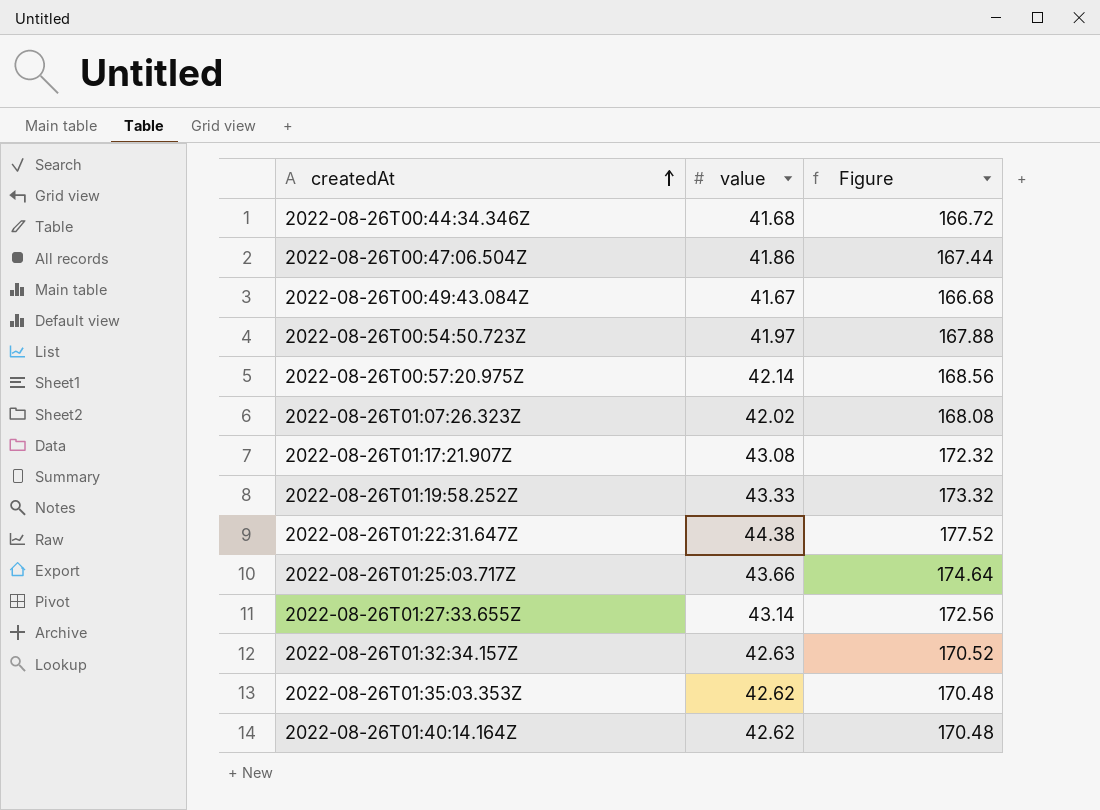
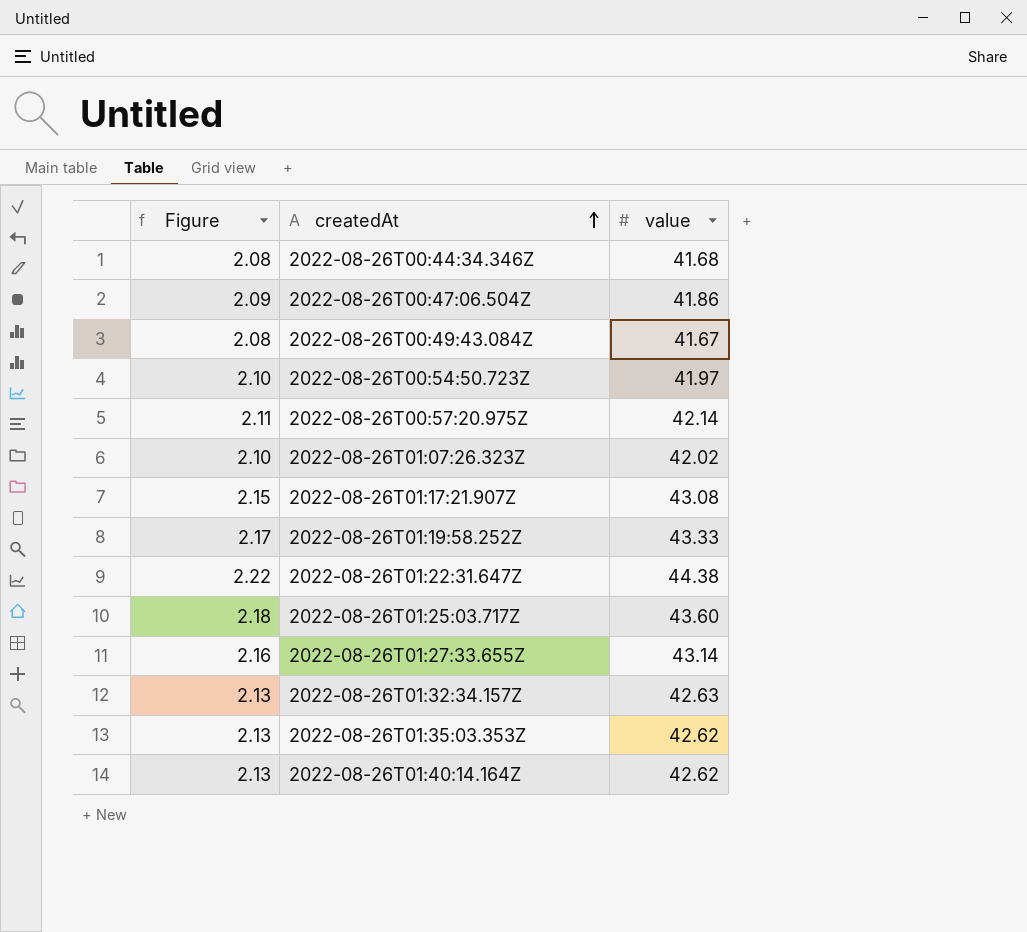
column Figure | formula: [value] * 4 -> [value] * 0.05
column Figure | position: 3 -> 1
2022-08-26T01:25:03.717Z | value: 43.66 -> 43.60

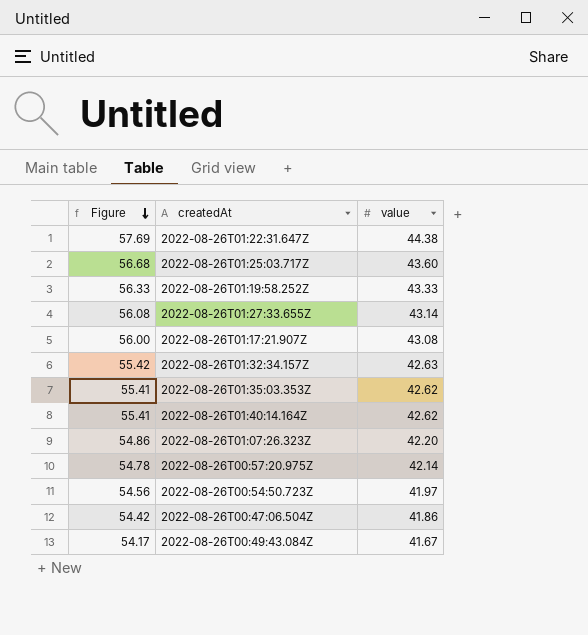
row order: createdAt ascending -> Figure descending
column Figure | formula: [value] * 0.05 -> [value] * 1.3
row 2022-08-26T00:44:34.346Z: 2.08 | 41.68 -> none
2022-08-26T01:07:26.323Z | value: 42.02 -> 42.20

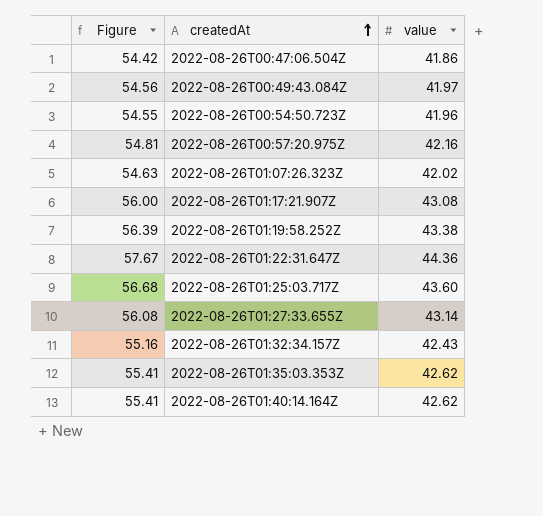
row order: Figure descending -> createdAt ascending
2022-08-26T00:49:43.084Z | Figure: 54.17 -> 54.56
2022-08-26T00:49:43.084Z | value: 41.67 -> 41.97
2022-08-26T00:54:50.723Z | Figure: 54.56 -> 54.55
2022-08-26T00:54:50.723Z | value: 41.97 -> 41.96
2022-08-26T00:57:20.975Z | Figure: 54.78 -> 54.81
2022-08-26T00:57:20.975Z | value: 42.14 -> 42.16
2022-08-26T01:07:26.323Z | Figure: 54.86 -> 54.63
2022-08-26T01:07:26.323Z | value: 42.20 -> 42.02
2022-08-26T01:19:58.252Z | Figure: 56.33 -> 56.39
2022-08-26T01:19:58.252Z | value: 43.33 -> 43.38
2022-08-26T01:22:31.647Z | Figure: 57.69 -> 57.67
2022-08-26T01:22:31.647Z | value: 44.38 -> 44.36
2022-08-26T01:32:34.157Z | Figure: 55.42 -> 55.16
2022-08-26T01:32:34.157Z | value: 42.63 -> 42.43

